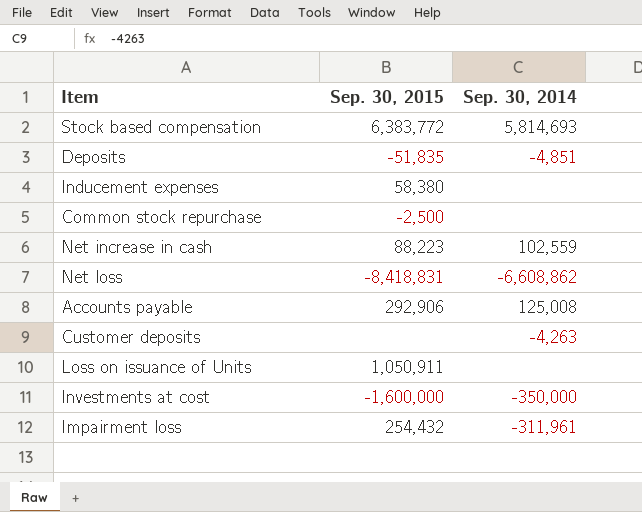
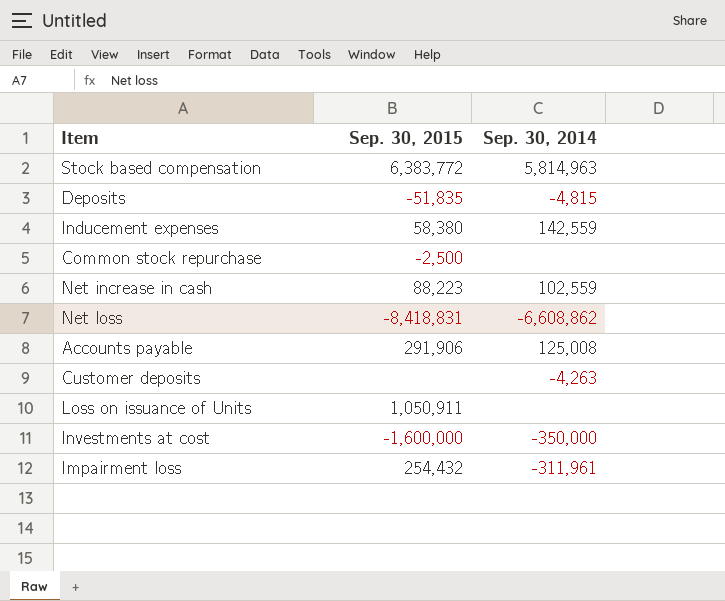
Stock based compensation | Sep. 30, 2014: 5,814,693 -> 5,814,963
Deposits | Sep. 30, 2014: -4,851 -> -4,815
Inducement expenses | Sep. 30, 2014: none -> 142,559
Accounts payable | Sep. 30, 2015: 292,906 -> 291,906

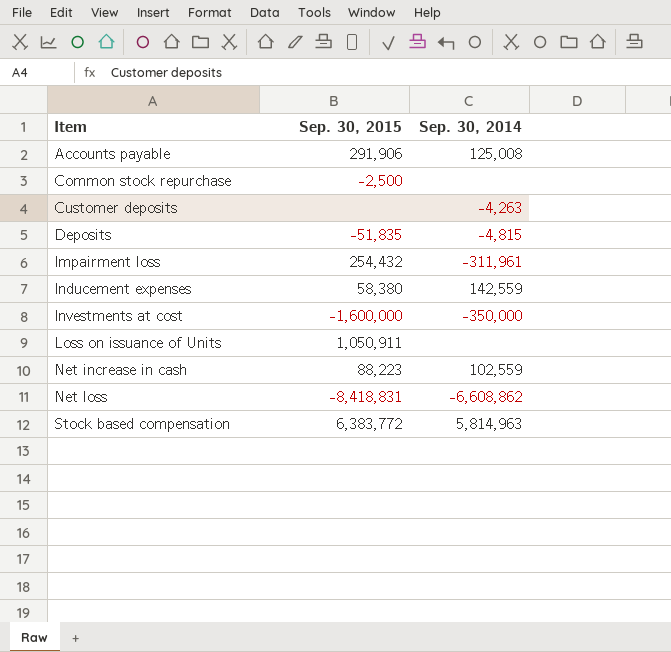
row order: none -> Item ascending

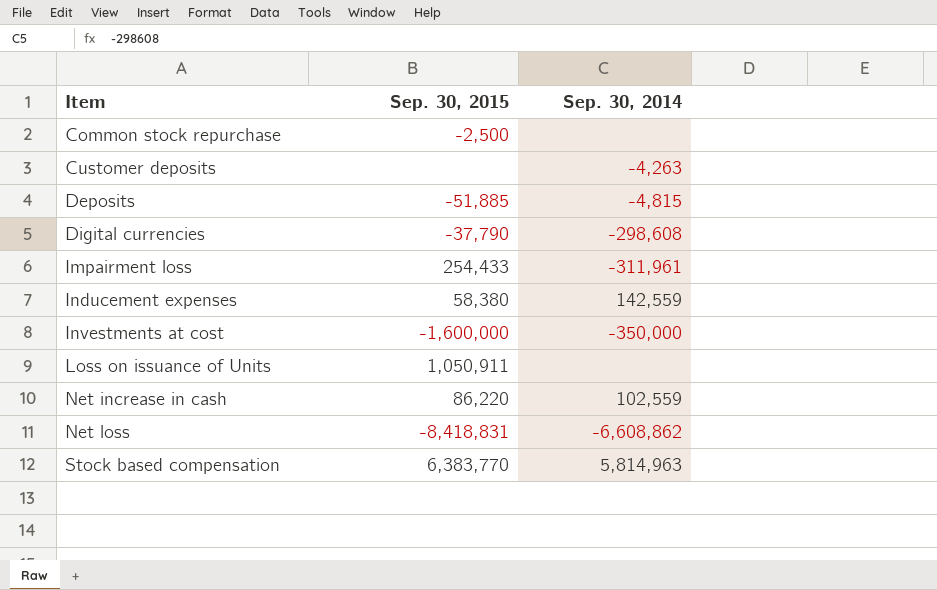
row Accounts payable: 291,906 | 125,008 -> none
Deposits | Sep. 30, 2015: -51,835 -> -51,885
row Digital currencies: none -> -37,790 | -298,608
Impairment loss | Sep. 30, 2015: 254,432 -> 254,433
Net increase in cash | Sep. 30, 2015: 88,223 -> 86,220
Stock based compensation | Sep. 30, 2015: 6,383,772 -> 6,383,770

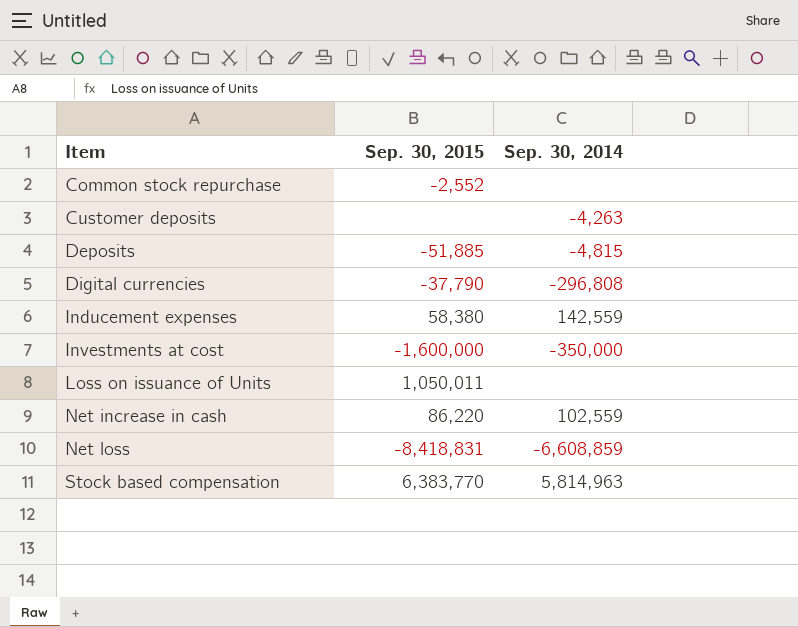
row Impairment loss: 254,433 | -311,961 -> none
Common stock repurchase | Sep. 30, 2015: -2,500 -> -2,552
Digital currencies | Sep. 30, 2014: -298,608 -> -296,808
Loss on issuance of Units | Sep. 30, 2015: 1,050,911 -> 1,050,011
Net loss | Sep. 30, 2014: -6,608,862 -> -6,608,859

